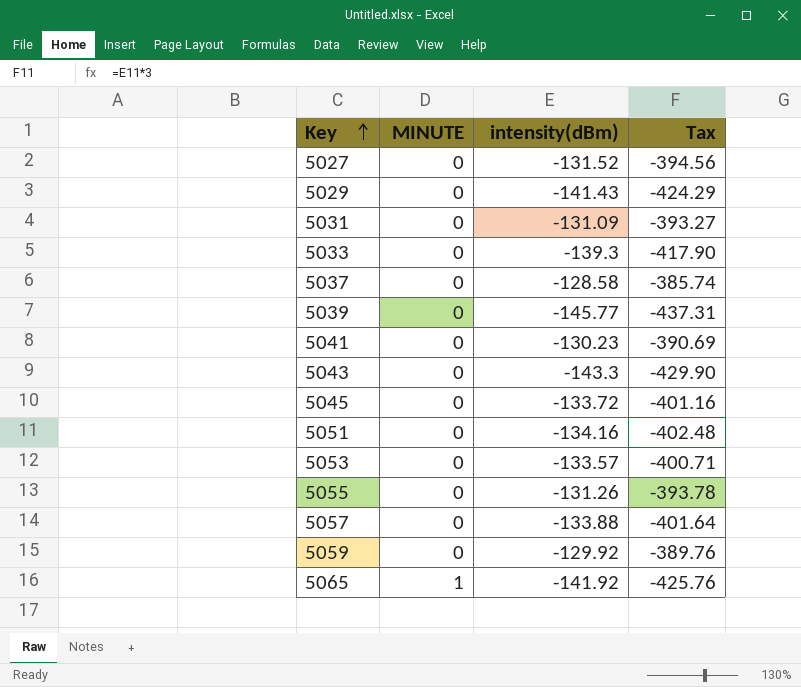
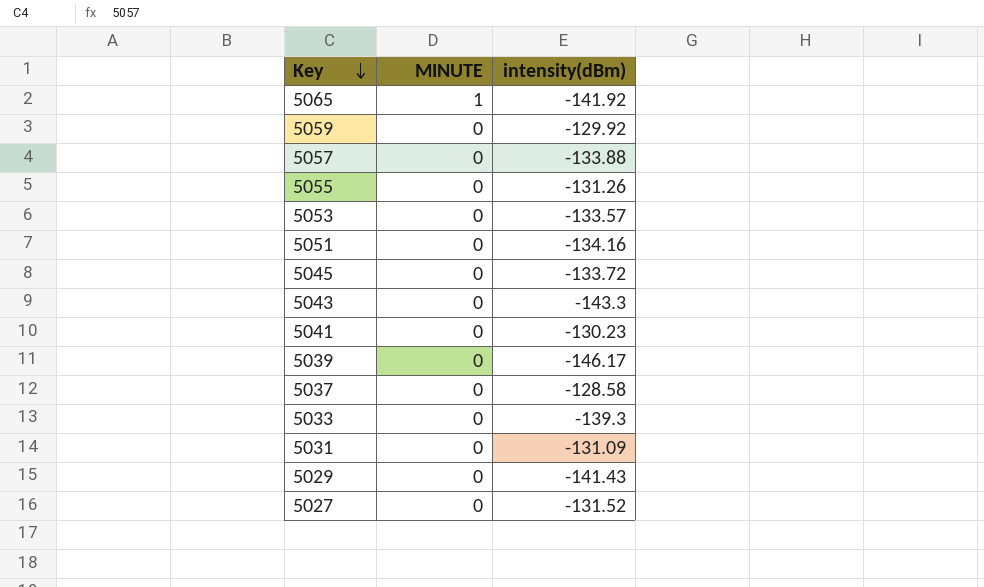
row order: Key ascending -> Key descending
column Tax | formula: [intensity(dBm)] * 3 -> none
5039 | intensity(dBm): -145.77 -> -146.17

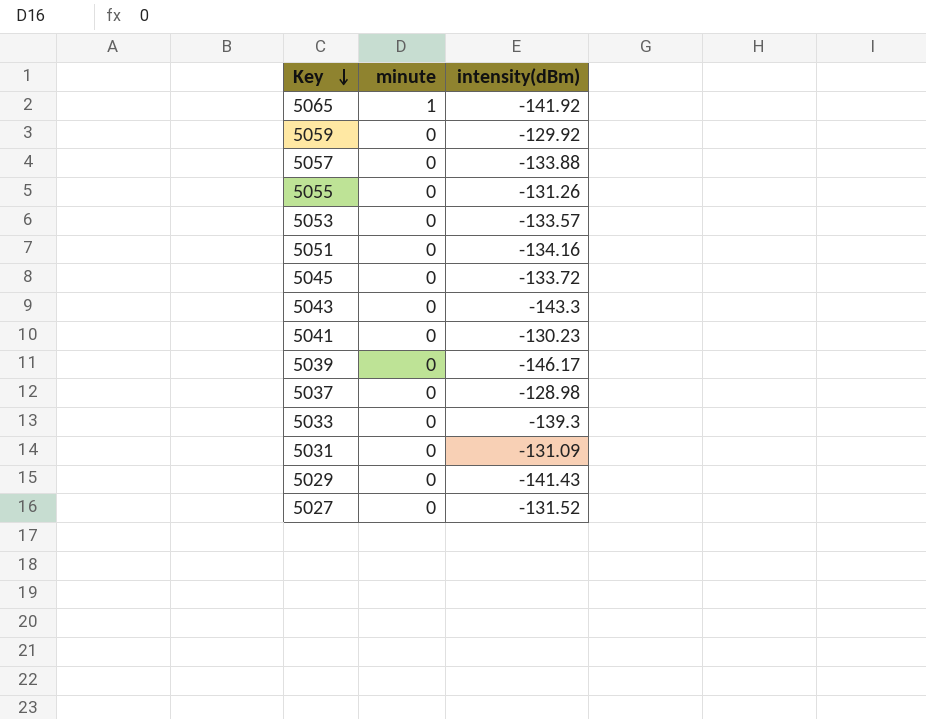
column name: MINUTE -> minute
5037 | intensity(dBm): -128.58 -> -128.98

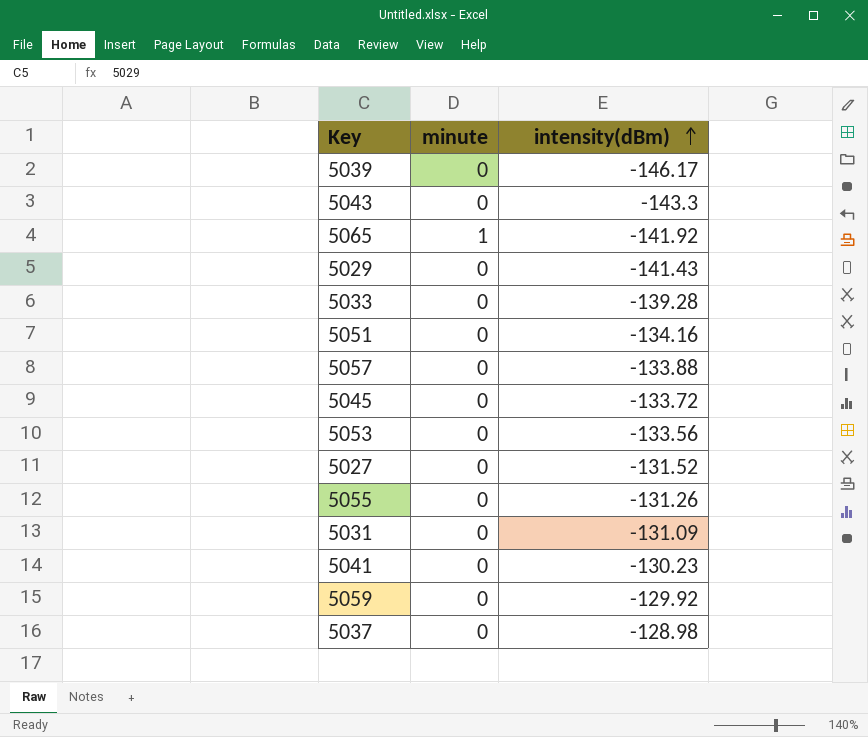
row order: Key descending -> intensity(dBm) ascending
5033 | intensity(dBm): -139.3 -> -139.28
5053 | intensity(dBm): -133.57 -> -133.56

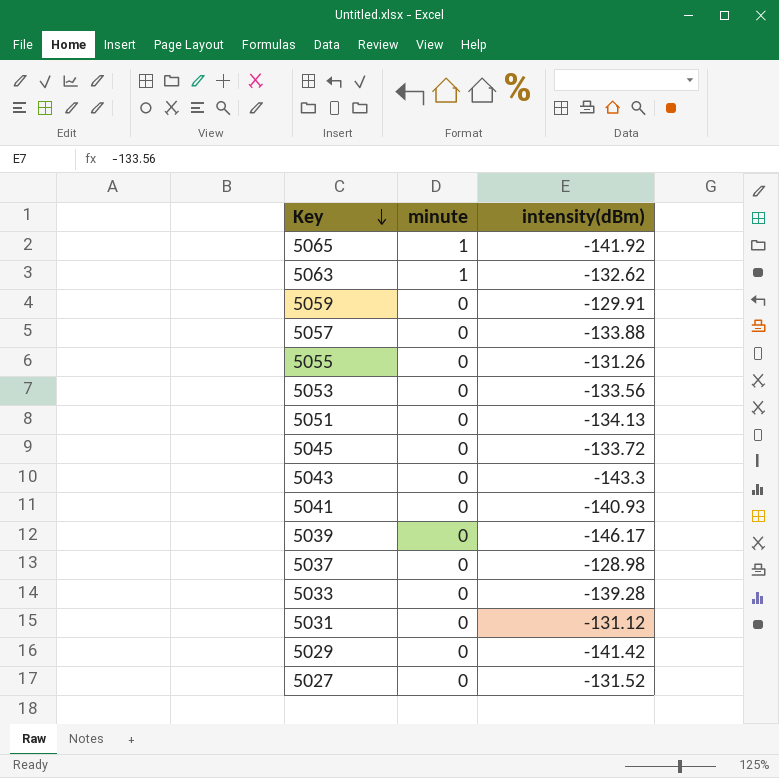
row order: intensity(dBm) ascending -> Key descending
row 5063: none -> 1 | -132.62
5059 | intensity(dBm): -129.92 -> -129.91
5051 | intensity(dBm): -134.16 -> -134.13
5041 | intensity(dBm): -130.23 -> -140.93
5031 | intensity(dBm): -131.09 -> -131.12
5029 | intensity(dBm): -141.43 -> -141.42

